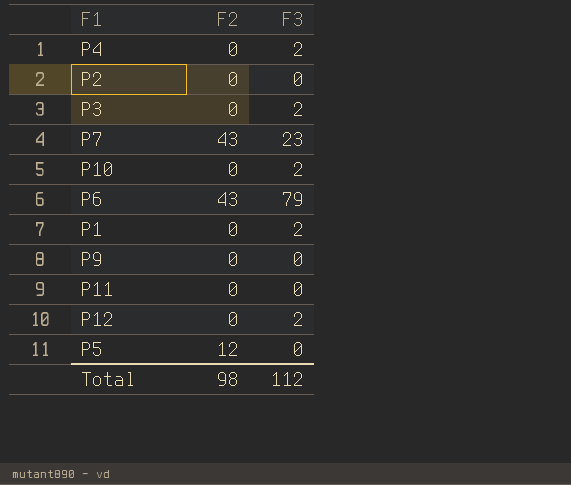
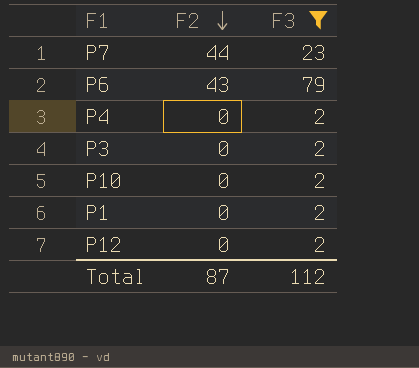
filter: none -> F3 != 0
row order: none -> F2 descending
P7 | F2: 43 -> 44
Total | F2: 98 -> 87

